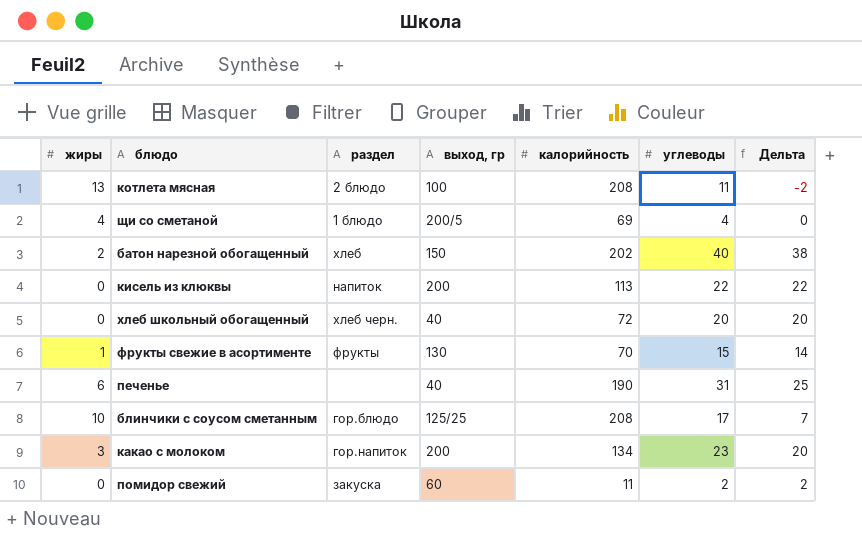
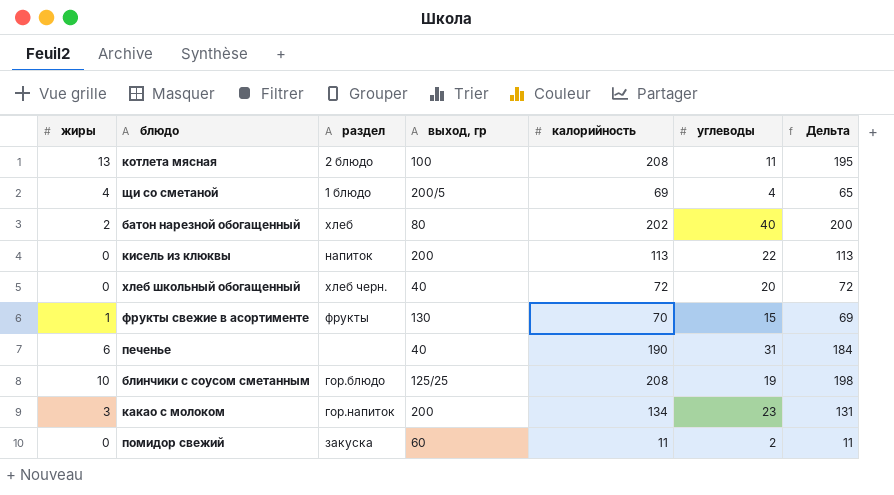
column Дельта | formula: [углеводы] - [жиры] -> [калорийность] - [жиры]
батон нарезной обогащенный | выход, гр: 150 -> 80
блинчики с соусом сметанным | углеводы: 17 -> 19

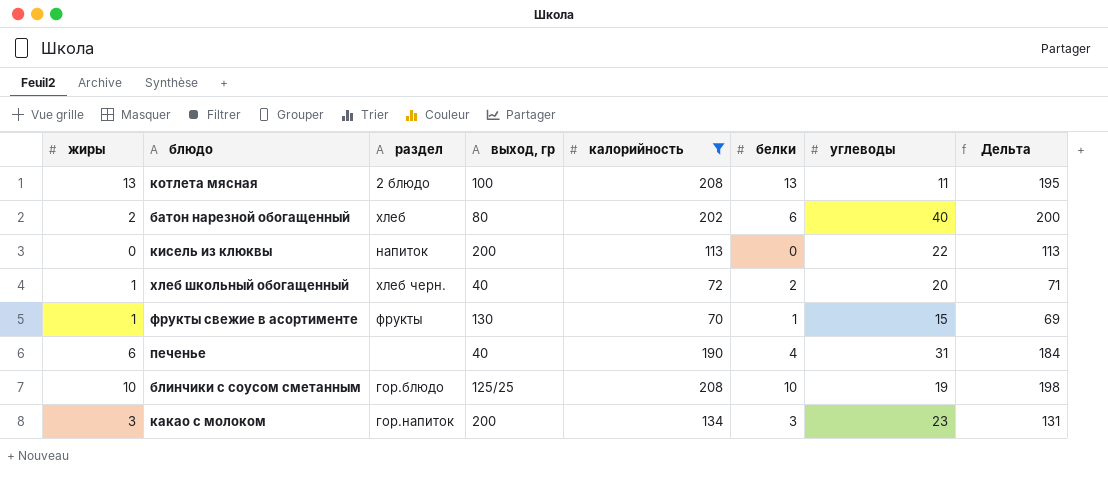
filter: none -> калорийность >= 70
column белки | position: none -> 6
хлеб школьный обогащенный | жиры: 0 -> 1
хлеб школьный обогащенный | Дельта: 72 -> 71

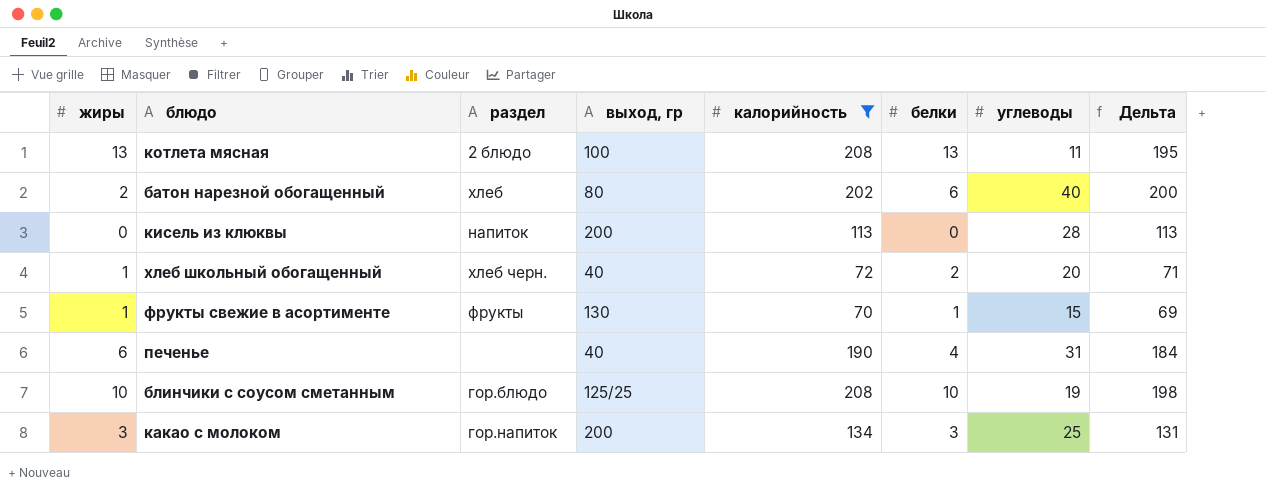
кисель из клюквы | углеводы: 22 -> 28
какао с молоком | углеводы: 23 -> 25

